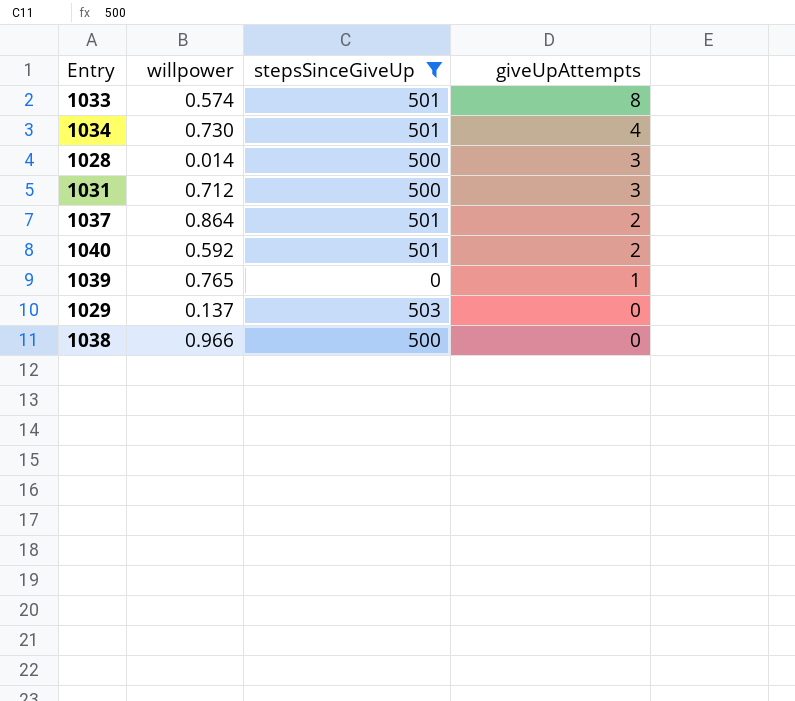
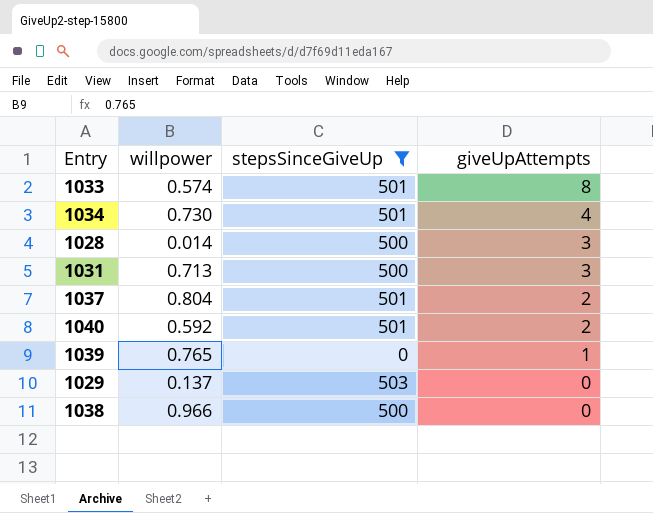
1031 | willpower: 0.712 -> 0.713
1037 | willpower: 0.864 -> 0.804

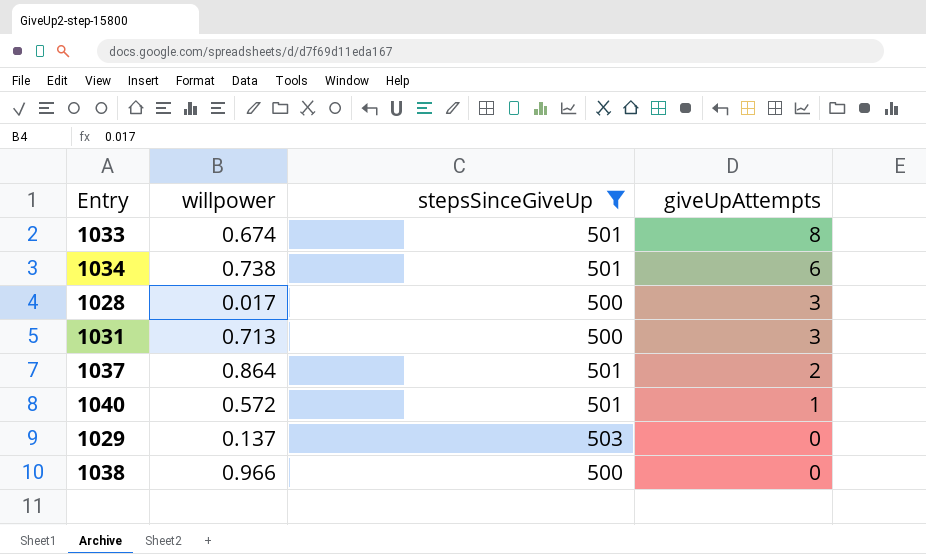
row 1039: 0.765 | 0 | 1 -> none
1033 | willpower: 0.574 -> 0.674
1034 | willpower: 0.730 -> 0.738
1034 | giveUpAttempts: 4 -> 6
1028 | willpower: 0.014 -> 0.017
1037 | willpower: 0.804 -> 0.864
1040 | willpower: 0.592 -> 0.572
1040 | giveUpAttempts: 2 -> 1

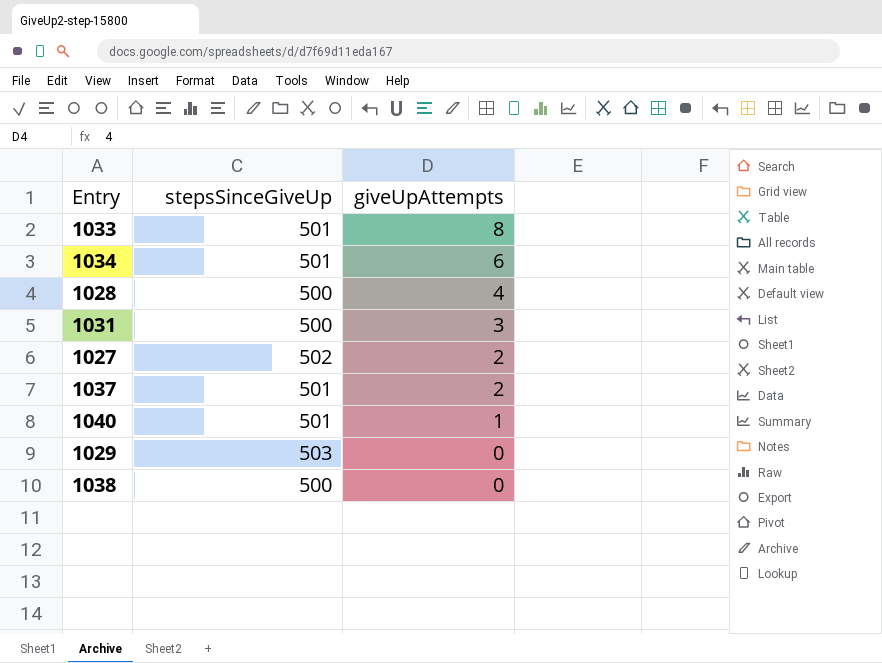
filter: stepsSinceGiveUp != 502 -> none
column willpower | position: 2 -> none
1028 | giveUpAttempts: 3 -> 4

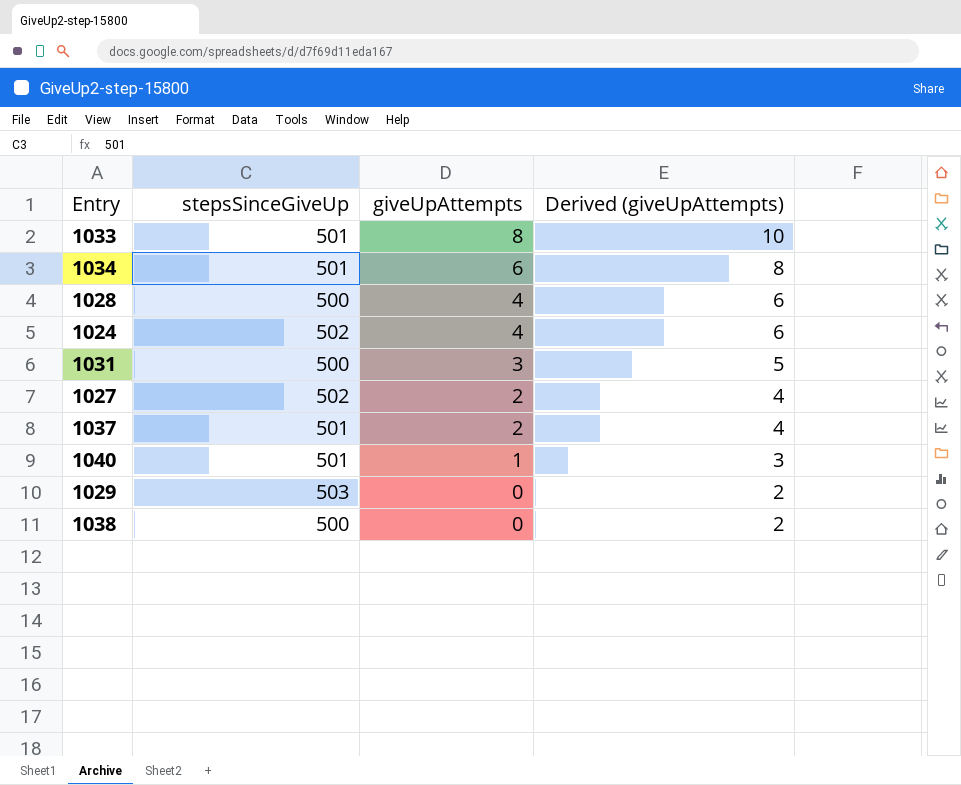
column Derived (giveUpAttempts) | formula: none -> [giveUpAttempts] + 2
row 1024: none -> 502 | 4 | 6

